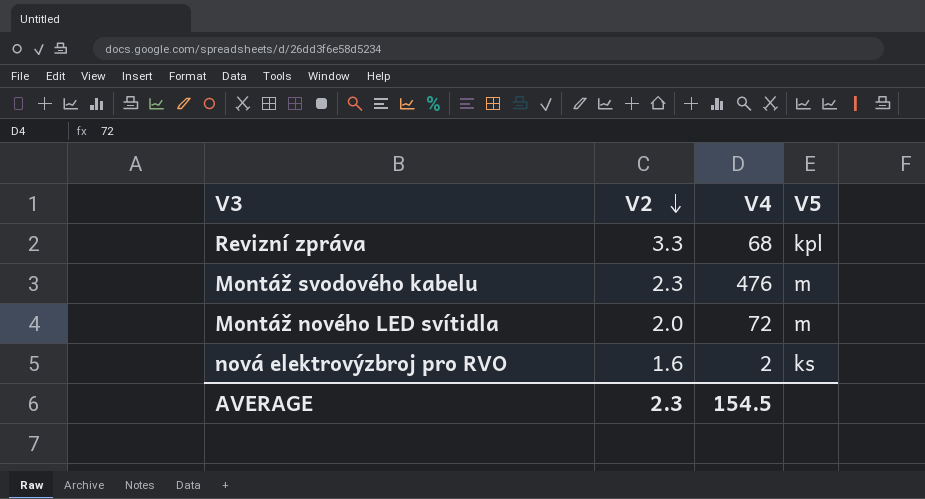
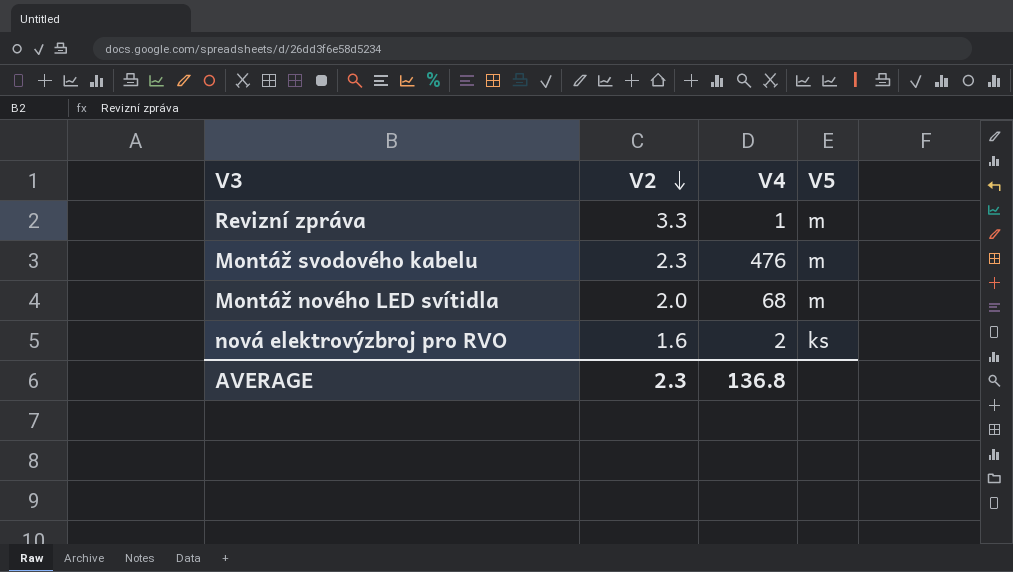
Revizní zpráva | V4: 68 -> 1
Revizní zpráva | V5: kpl -> m
Montáž nového LED svítidla | V4: 72 -> 68
AVERAGE | V4: 154.5 -> 136.8

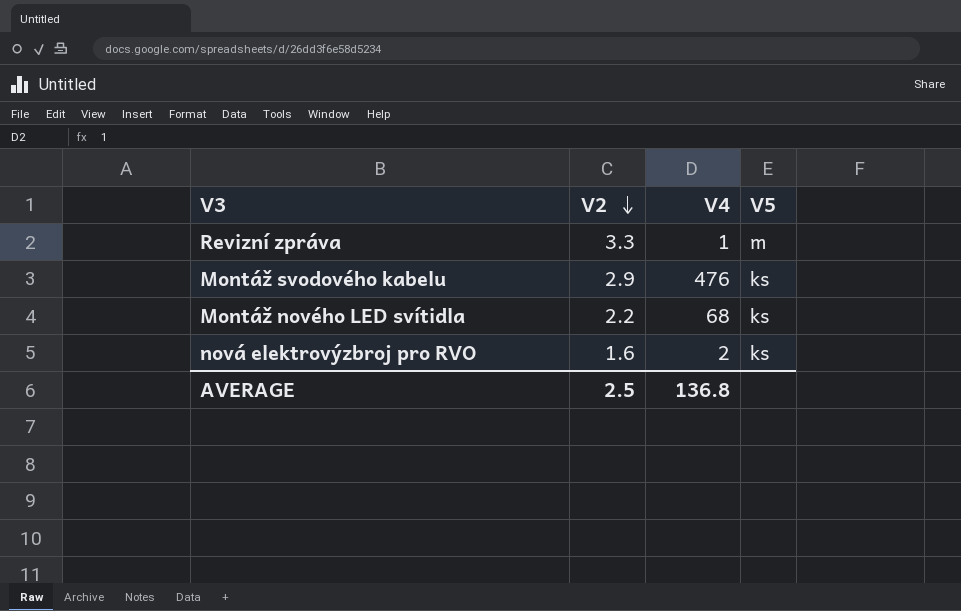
Montáž svodového kabelu | V2: 2.3 -> 2.9
Montáž svodového kabelu | V5: m -> ks
Montáž nového LED svítidla | V2: 2.0 -> 2.2
Montáž nového LED svítidla | V5: m -> ks
AVERAGE | V2: 2.3 -> 2.5

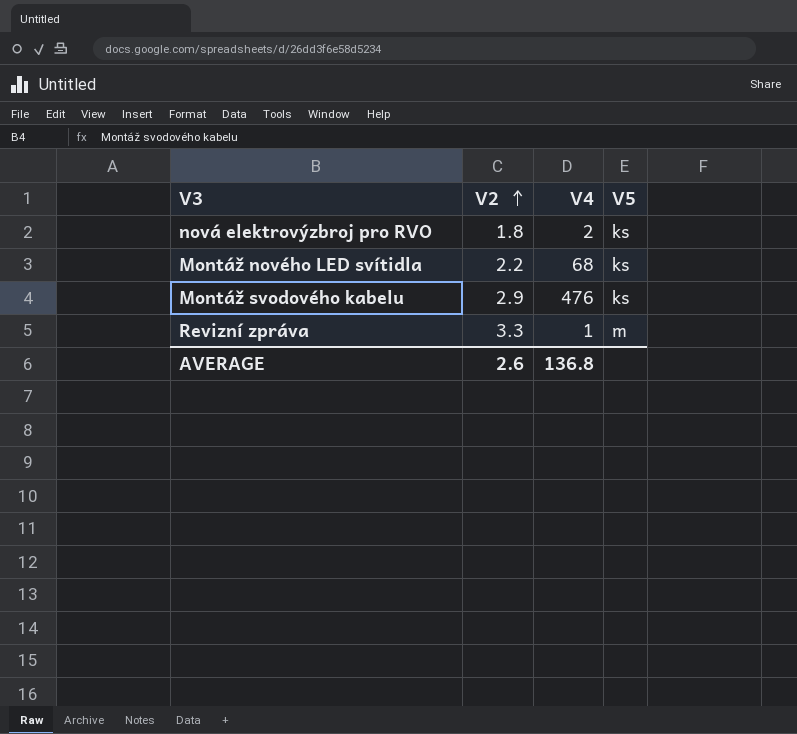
row order: V2 descending -> V2 ascending
nová elektrovýzbroj pro RVO | V2: 1.6 -> 1.8
AVERAGE | V2: 2.5 -> 2.6

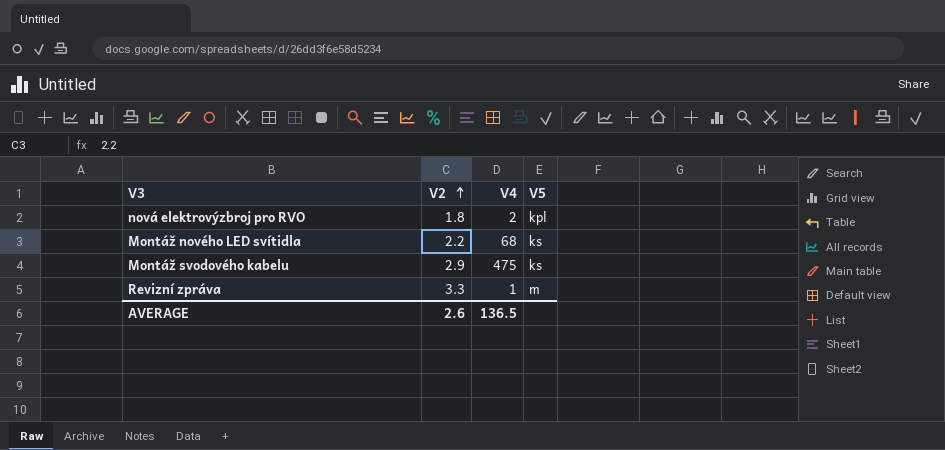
nová elektrovýzbroj pro RVO | V5: ks -> kpl
Montáž svodového kabelu | V4: 476 -> 475
AVERAGE | V4: 136.8 -> 136.5

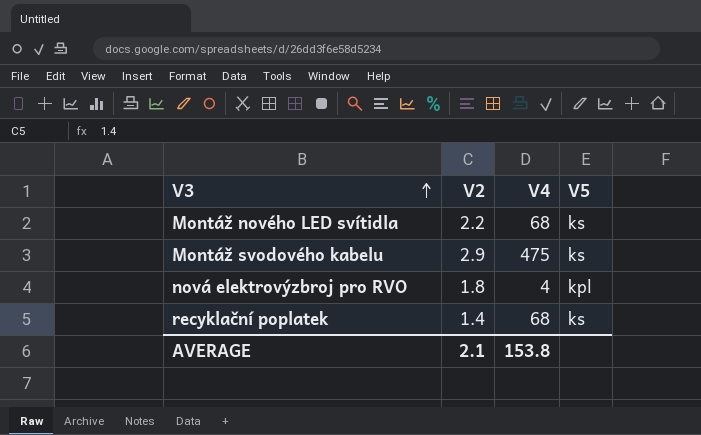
row order: V2 ascending -> V3 ascending
row Revizní zpráva: 3.3 | 1 | m -> none
nová elektrovýzbroj pro RVO | V4: 2 -> 4
row recyklační poplatek: none -> 1.4 | 68 | ks
AVERAGE | V2: 2.6 -> 2.1
AVERAGE | V4: 136.5 -> 153.8

